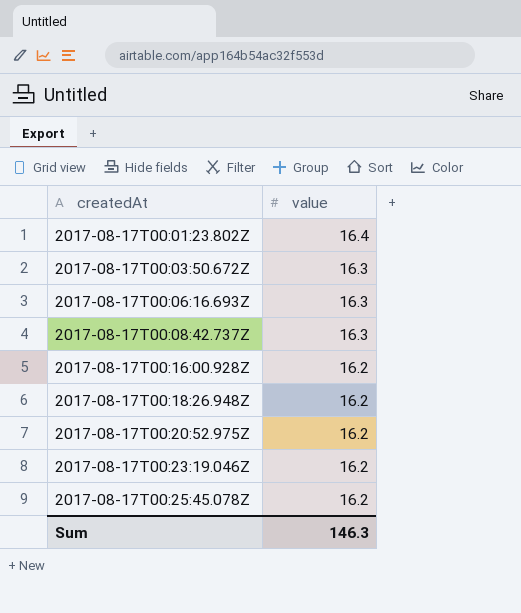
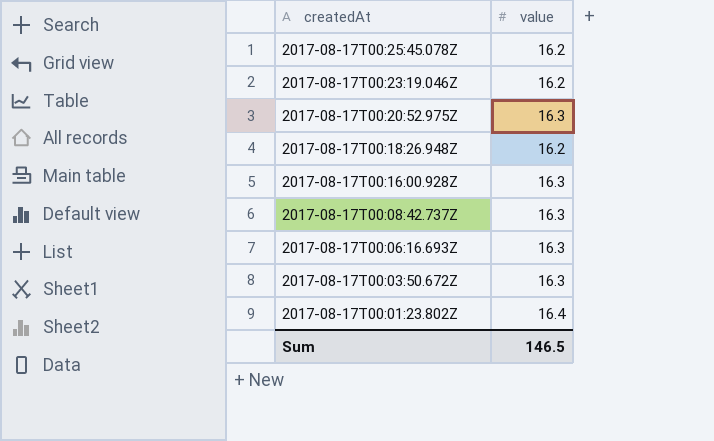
row order: createdAt ascending -> createdAt descending
2017-08-17T00:20:52.975Z | value: 16.2 -> 16.3
2017-08-17T00:16:00.928Z | value: 16.2 -> 16.3
Sum | value: 146.3 -> 146.5

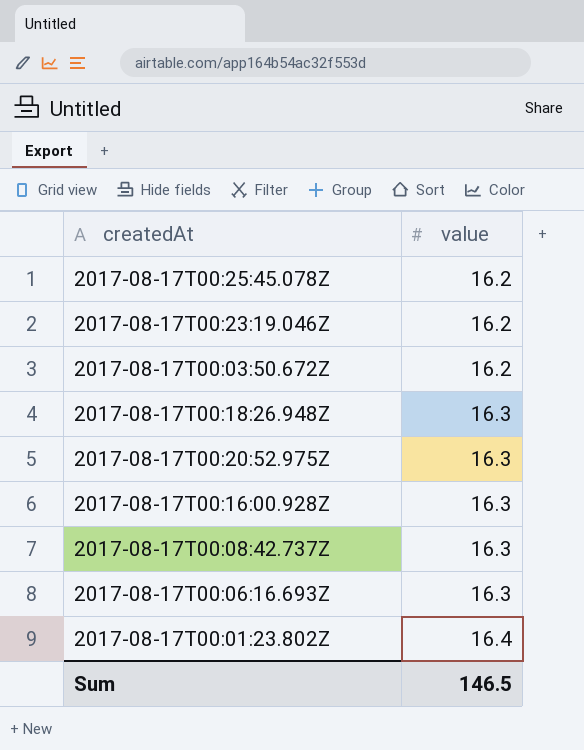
row order: createdAt descending -> value ascending
2017-08-17T00:03:50.672Z | value: 16.3 -> 16.2
2017-08-17T00:18:26.948Z | value: 16.2 -> 16.3

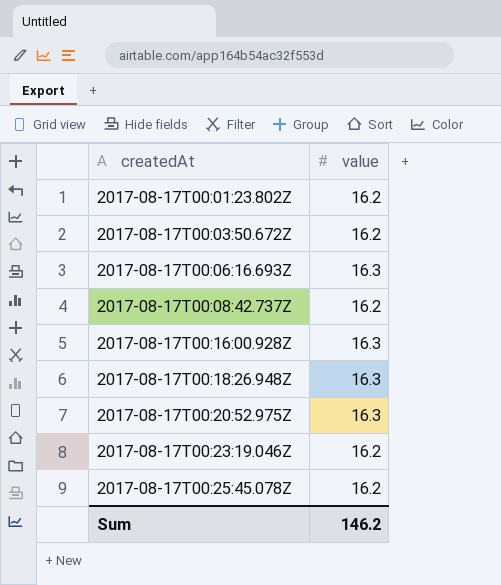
row order: value ascending -> createdAt ascending
2017-08-17T00:01:23.802Z | value: 16.4 -> 16.2
2017-08-17T00:08:42.737Z | value: 16.3 -> 16.2
Sum | value: 146.5 -> 146.2

